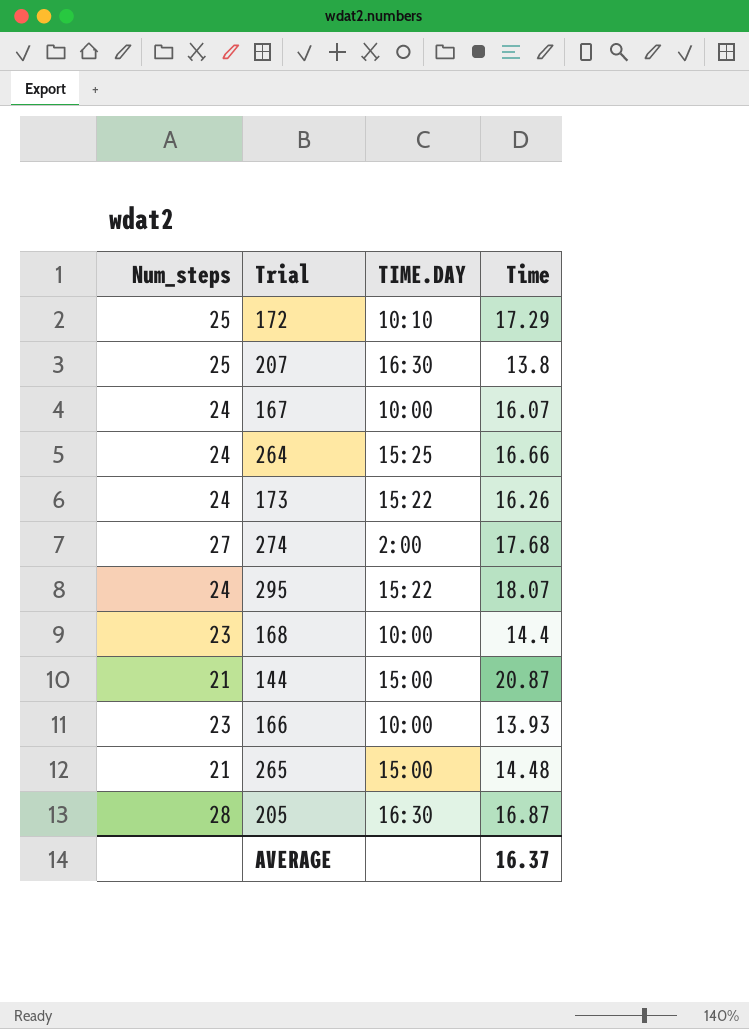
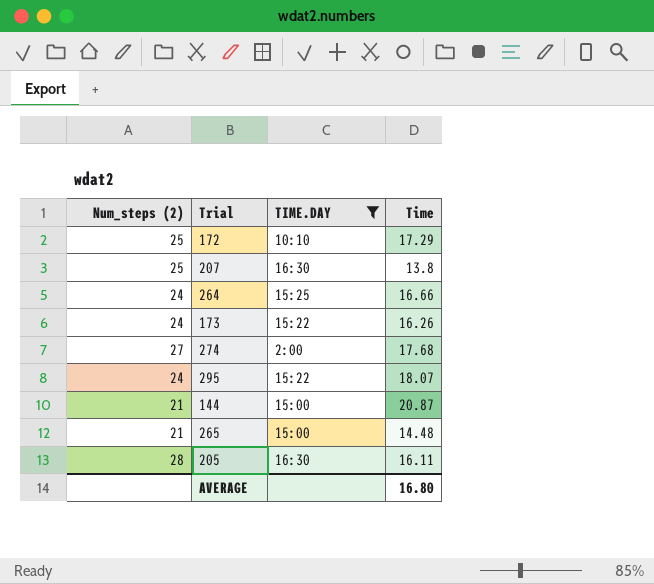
filter: none -> TIME.DAY != 10:00
column name: Num_steps -> Num_steps (2)
205 | Time: 16.87 -> 16.11
AVERAGE | Time: 16.37 -> 16.80

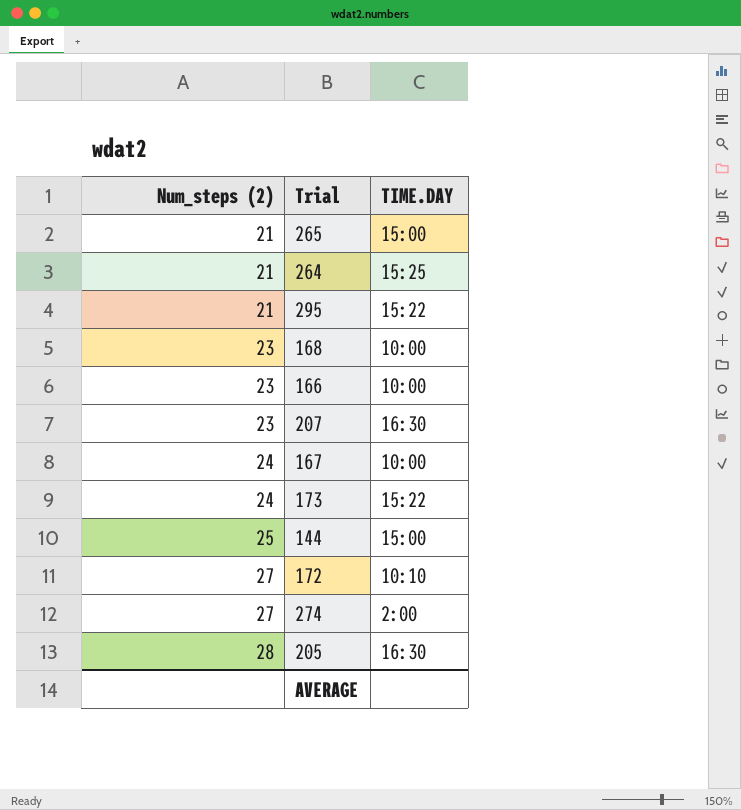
filter: TIME.DAY != 10:00 -> none
row order: none -> Num_steps (2) ascending
column Time | position: 4 -> none
264 | Num_steps (2): 24 -> 21
295 | Num_steps (2): 24 -> 21
207 | Num_steps (2): 25 -> 23
144 | Num_steps (2): 21 -> 25
172 | Num_steps (2): 25 -> 27

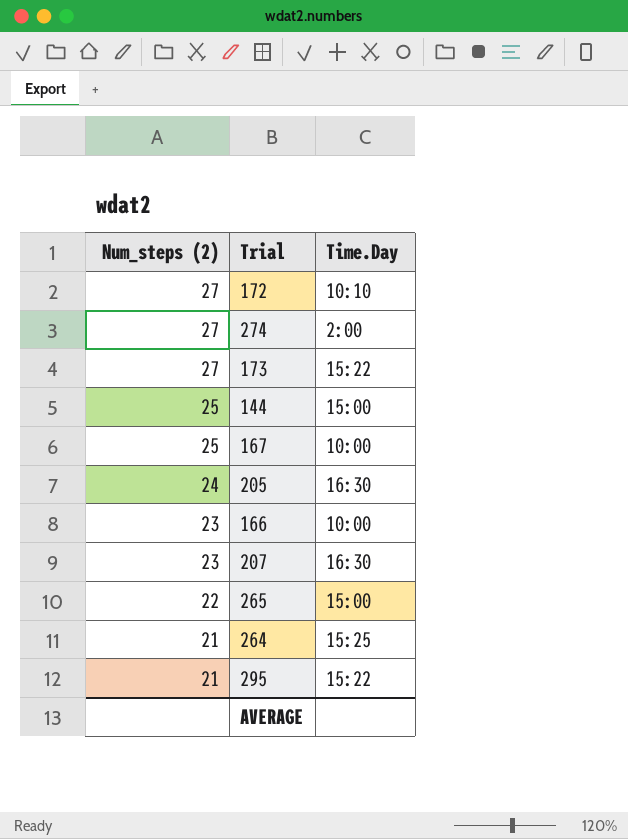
row order: Num_steps (2) ascending -> Num_steps (2) descending
column name: TIME.DAY -> Time.Day
row 168: 23 | 10:00 -> none
173 | Num_steps (2): 24 -> 27
167 | Num_steps (2): 24 -> 25
205 | Num_steps (2): 28 -> 24
265 | Num_steps (2): 21 -> 22

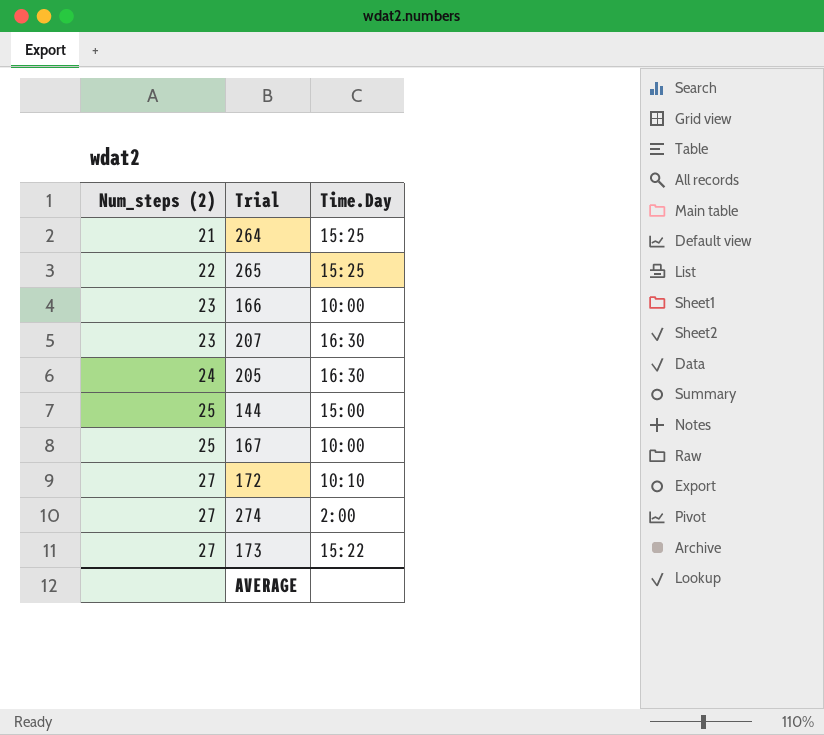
row order: Num_steps (2) descending -> Num_steps (2) ascending
row 295: 21 | 15:22 -> none
265 | Time.Day: 15:00 -> 15:25

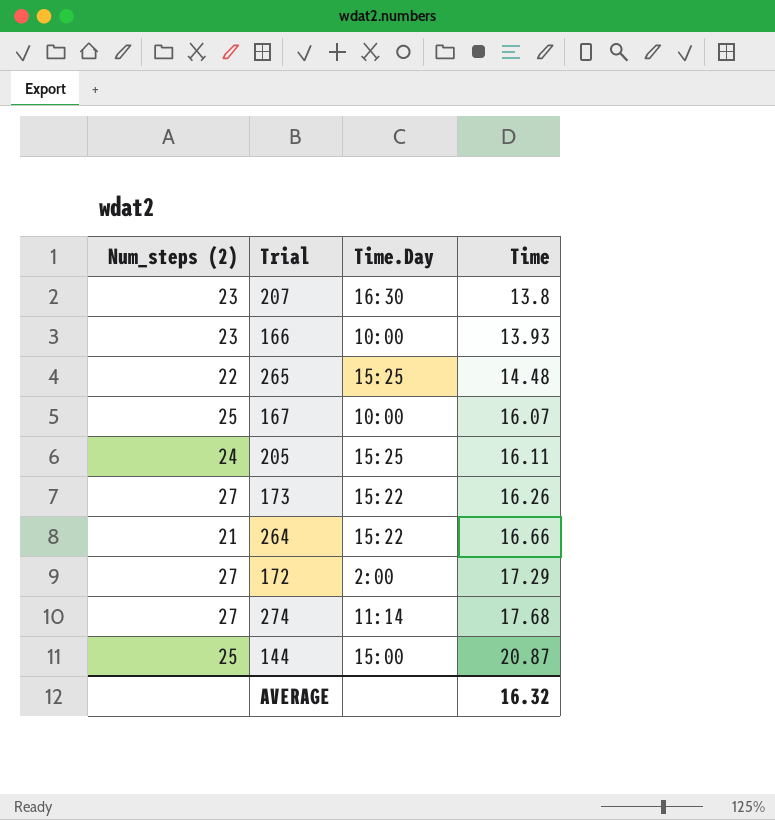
row order: Num_steps (2) ascending -> Time ascending
column Time | position: none -> 4
205 | Time.Day: 16:30 -> 15:25
264 | Time.Day: 15:25 -> 15:22
172 | Time.Day: 10:10 -> 2:00
274 | Time.Day: 2:00 -> 11:14

